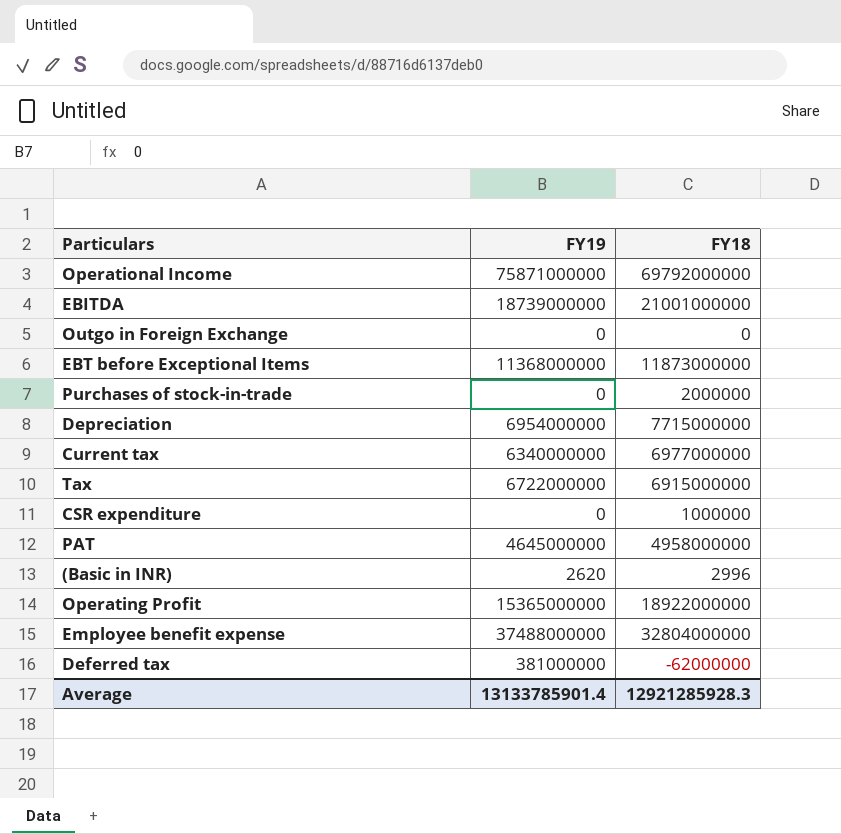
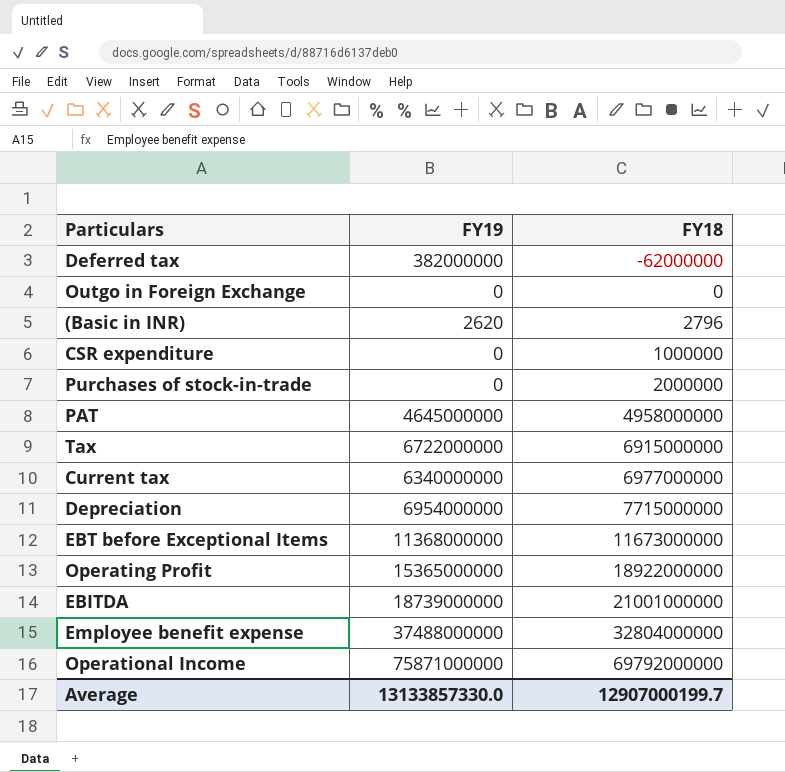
row order: none -> FY18 ascending
Deferred tax | FY19: 381000000 -> 382000000
(Basic in INR) | FY18: 2996 -> 2796
EBT before Exceptional Items | FY18: 11873000000 -> 11673000000
Average | FY19: 13133785901.4 -> 13133857330.0
Average | FY18: 12921285928.3 -> 12907000199.7

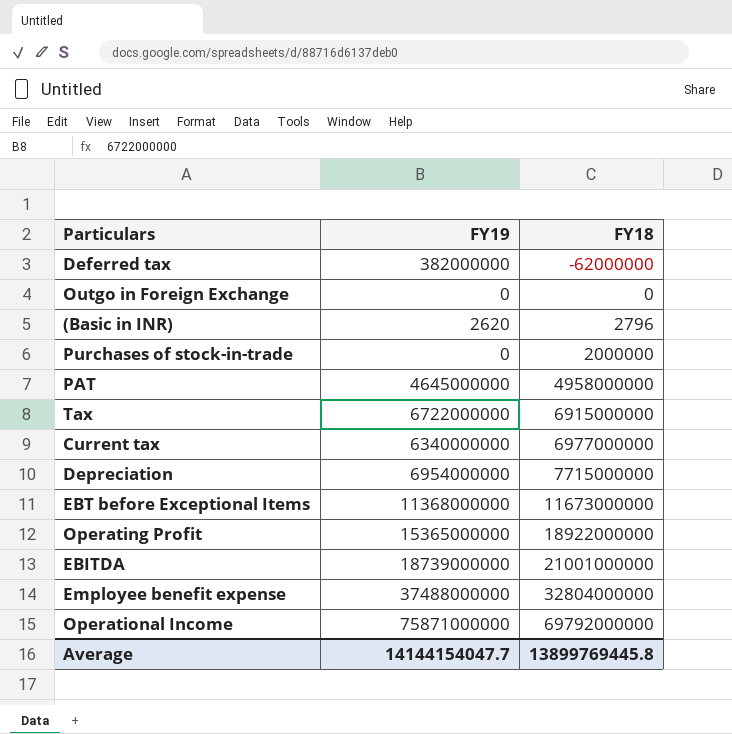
row CSR expenditure: 0 | 1000000 -> none
Average | FY19: 13133857330.0 -> 14144154047.7
Average | FY18: 12907000199.7 -> 13899769445.8

